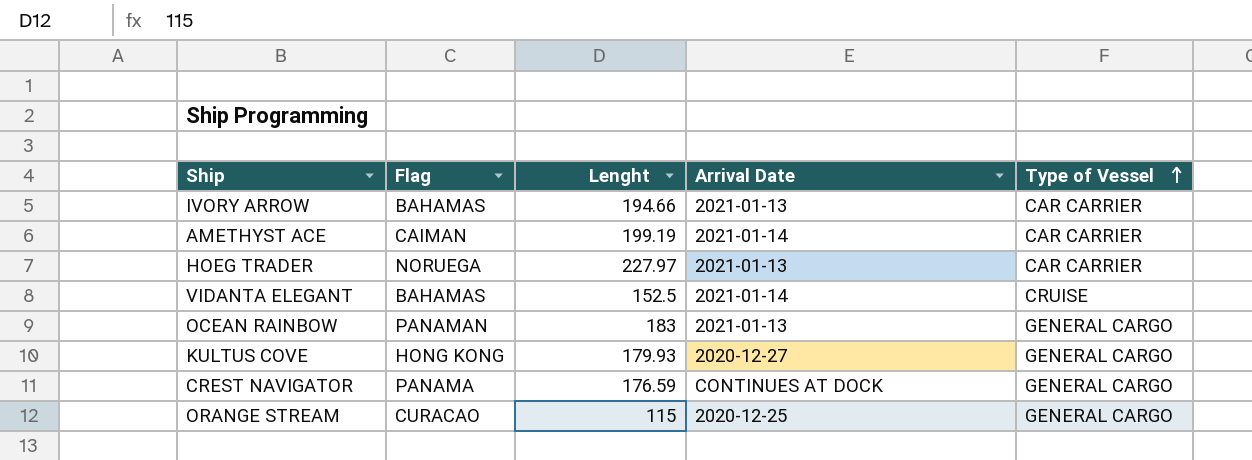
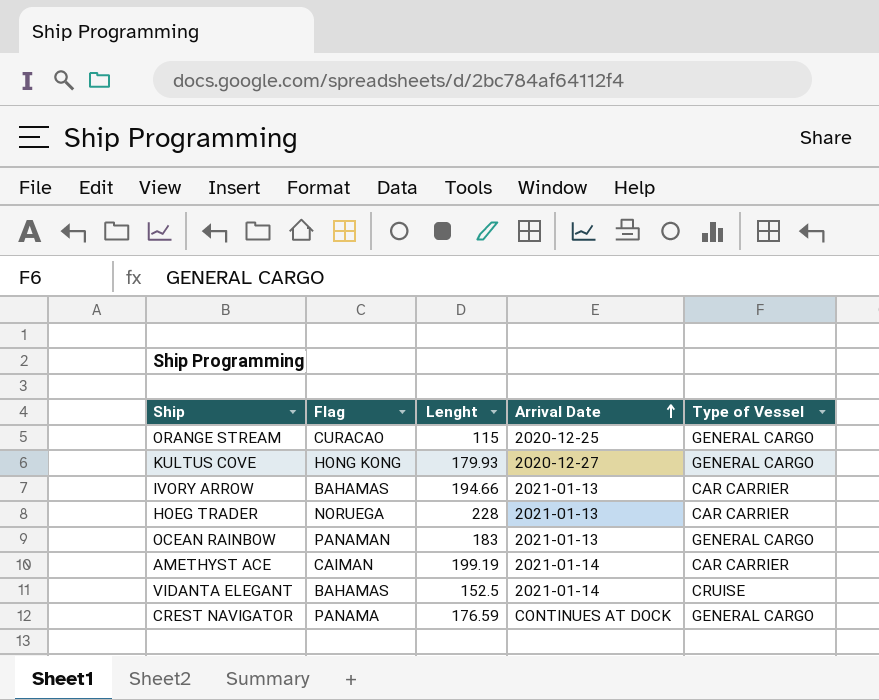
row order: Type of Vessel ascending -> Arrival Date ascending
HOEG TRADER | Lenght: 227.97 -> 228

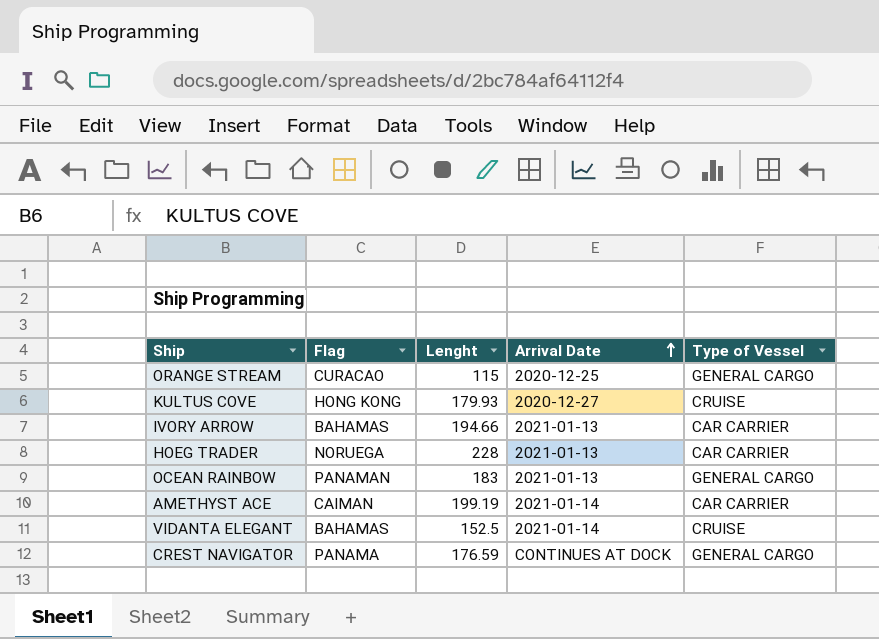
KULTUS COVE | Type of Vessel: GENERAL CARGO -> CRUISE

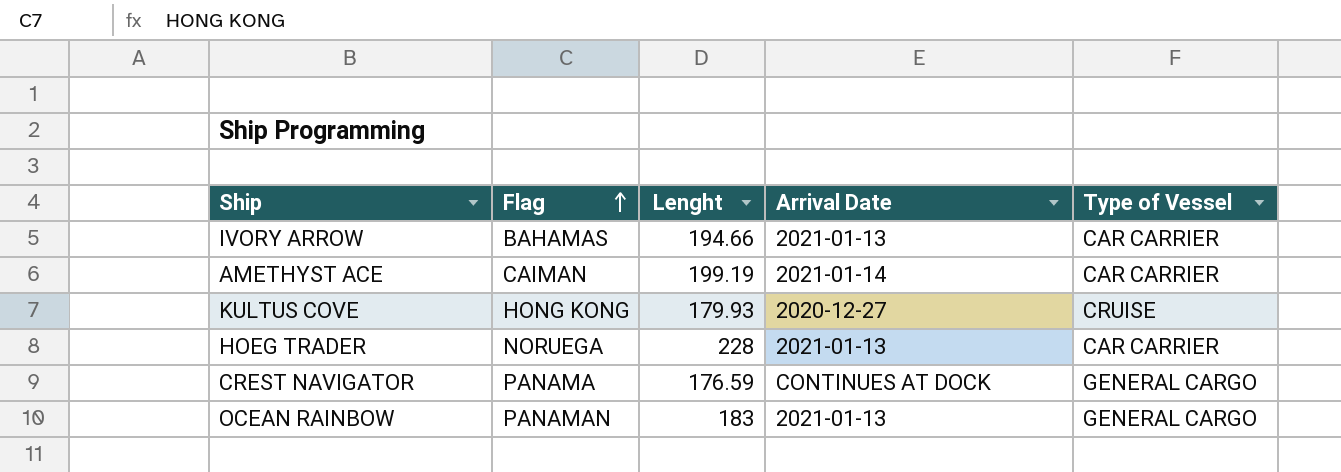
row order: Arrival Date ascending -> Flag ascending
row ORANGE STREAM: CURACAO | 115 | 2020-12-25 | GENERAL CARGO -> none
row VIDANTA ELEGANT: BAHAMAS | 152.5 | 2021-01-14 | CRUISE -> none

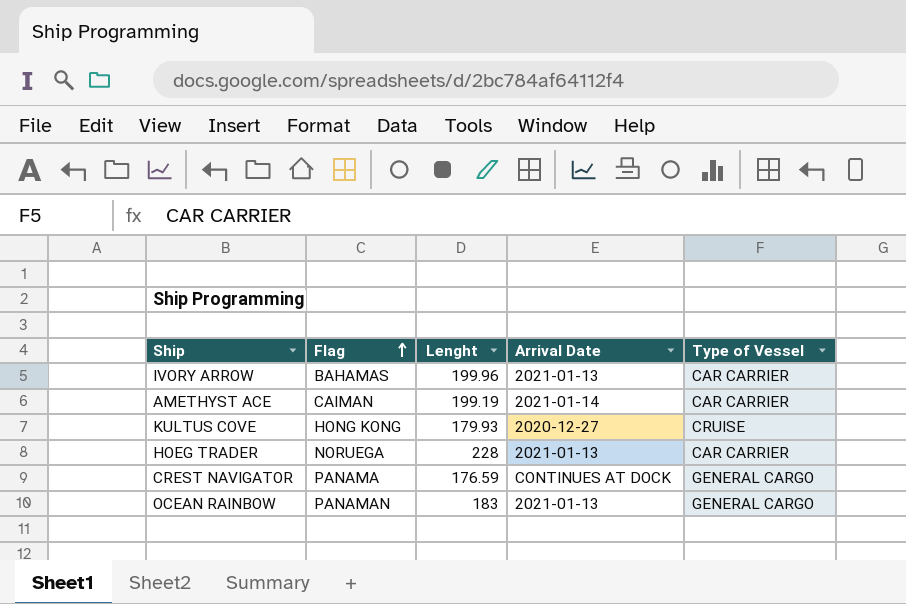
IVORY ARROW | Lenght: 194.66 -> 199.96

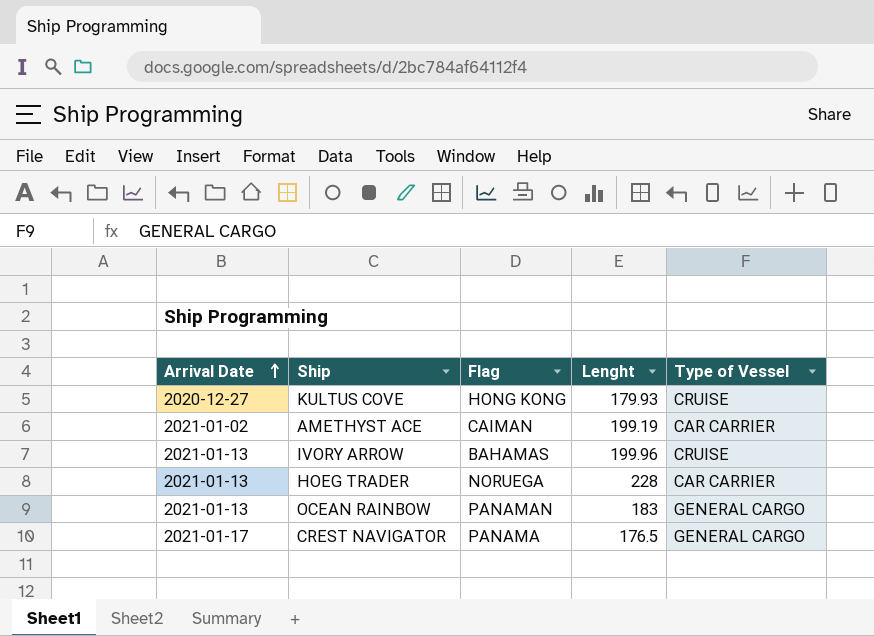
row order: Flag ascending -> Arrival Date ascending
column Arrival Date | position: 4 -> 1
AMETHYST ACE | Arrival Date: 2021-01-14 -> 2021-01-02
IVORY ARROW | Type of Vessel: CAR CARRIER -> CRUISE
CREST NAVIGATOR | Arrival Date: CONTINUES AT DOCK -> 2021-01-17
CREST NAVIGATOR | Lenght: 176.59 -> 176.5

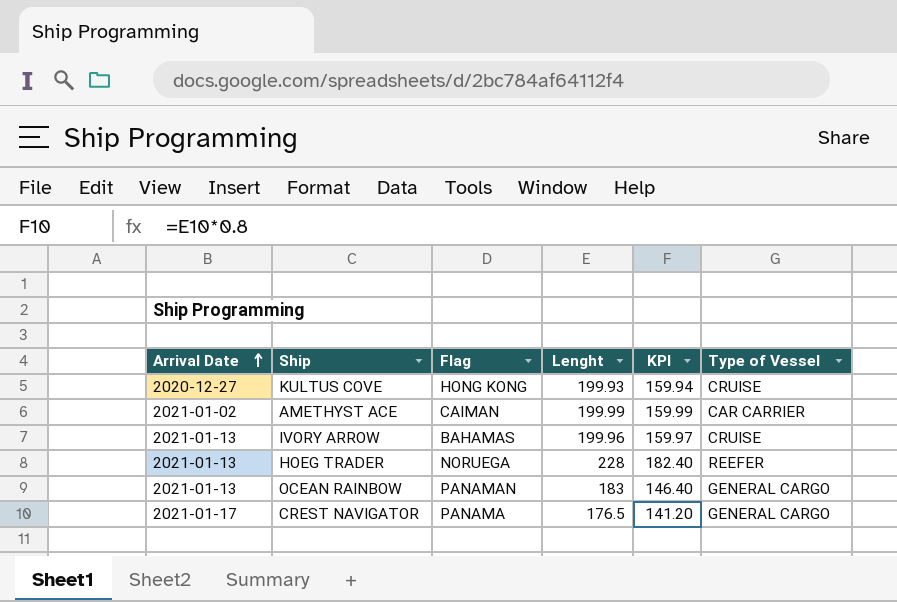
column KPI | formula: none -> [Lenght] * 0.8
KULTUS COVE | Lenght: 179.93 -> 199.93
AMETHYST ACE | Lenght: 199.19 -> 199.99
HOEG TRADER | Type of Vessel: CAR CARRIER -> REEFER

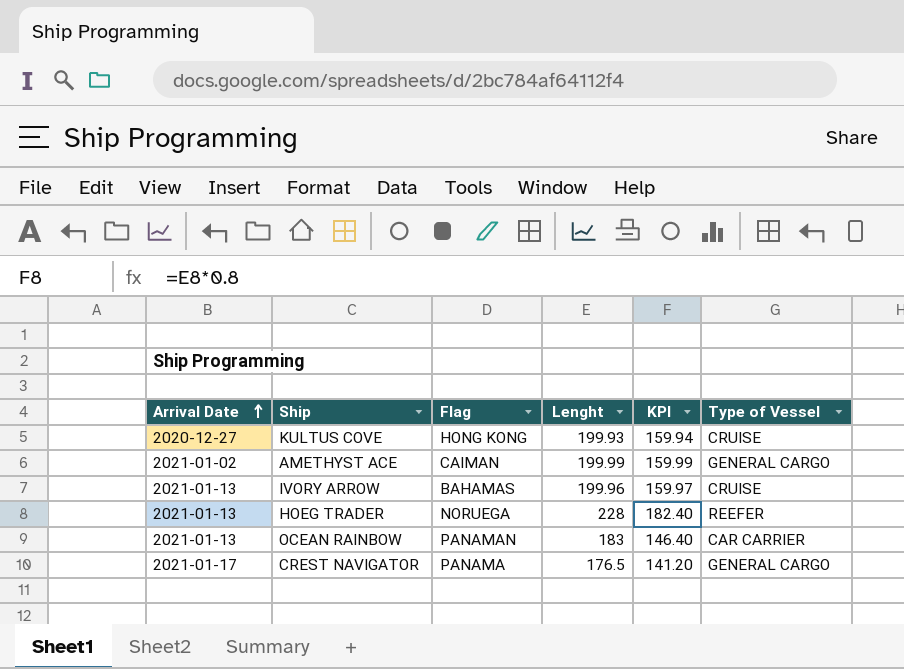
AMETHYST ACE | Type of Vessel: CAR CARRIER -> GENERAL CARGO
OCEAN RAINBOW | Type of Vessel: GENERAL CARGO -> CAR CARRIER

